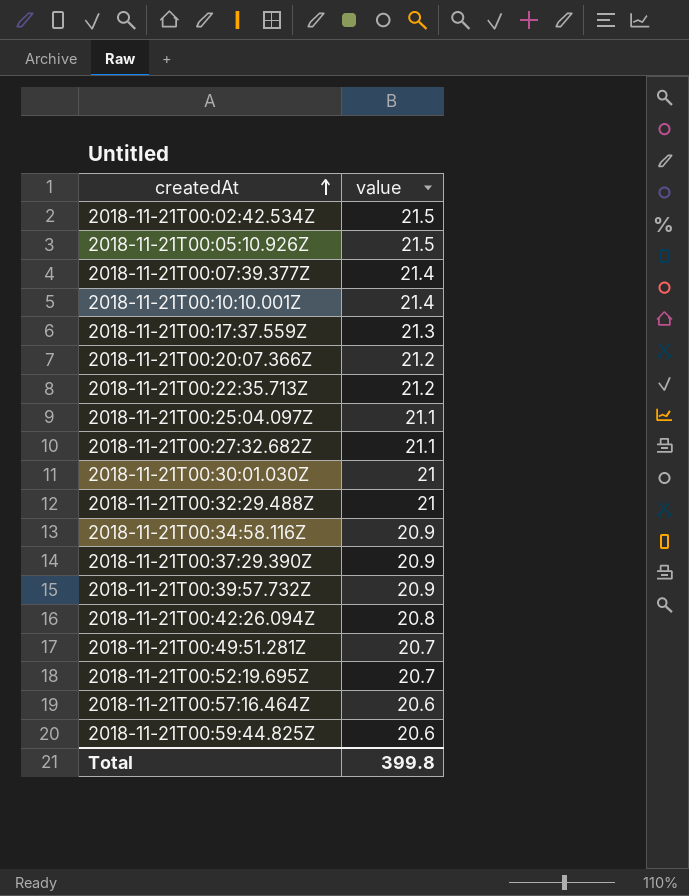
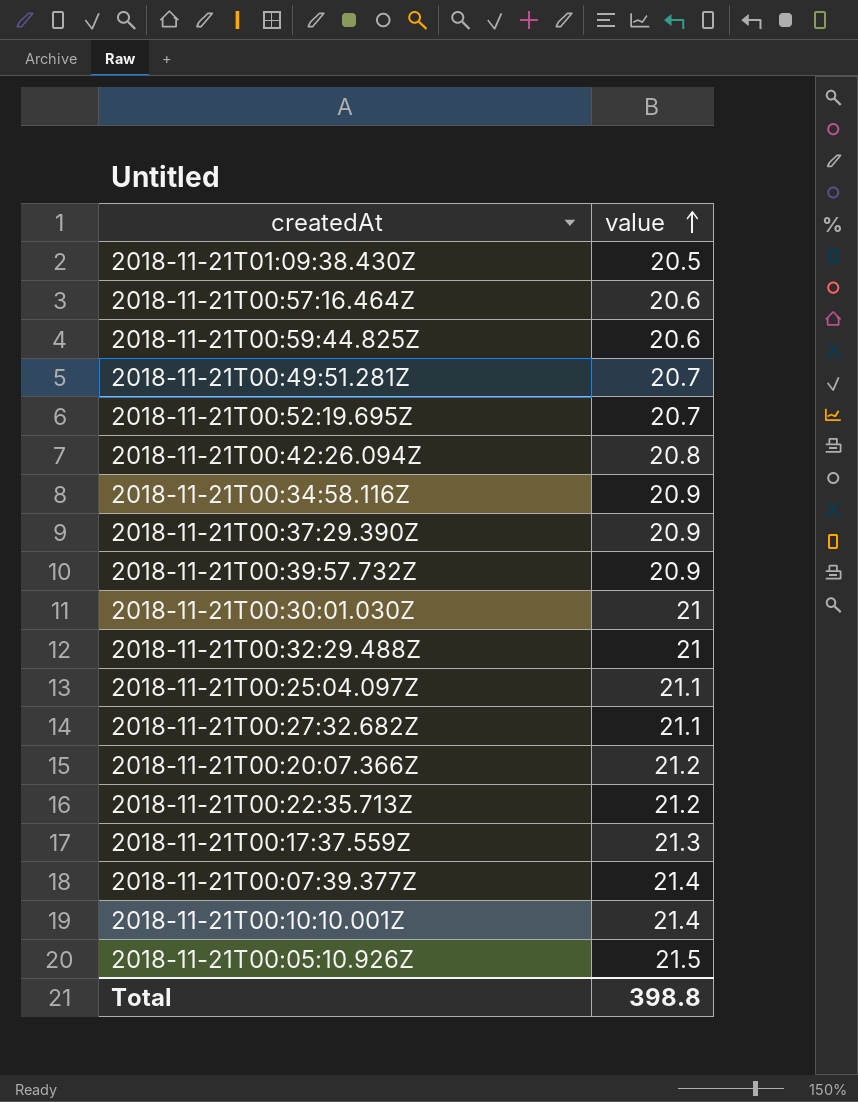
row order: createdAt ascending -> value ascending
row 2018-11-21T00:02:42.534Z: 21.5 -> none
row 2018-11-21T01:09:38.430Z: none -> 20.5
Total | value: 399.8 -> 398.8

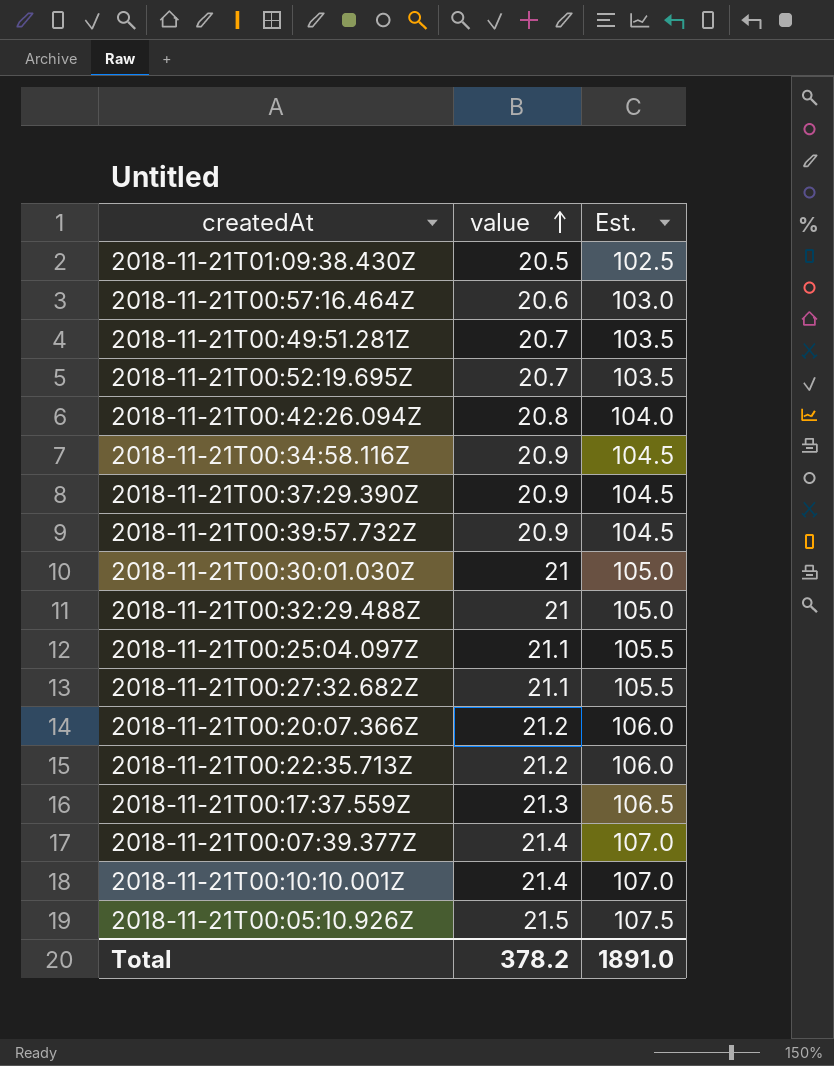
column Est. | formula: none -> [value] * 5
row 2018-11-21T00:59:44.825Z: 20.6 -> none
Total | value: 398.8 -> 378.2

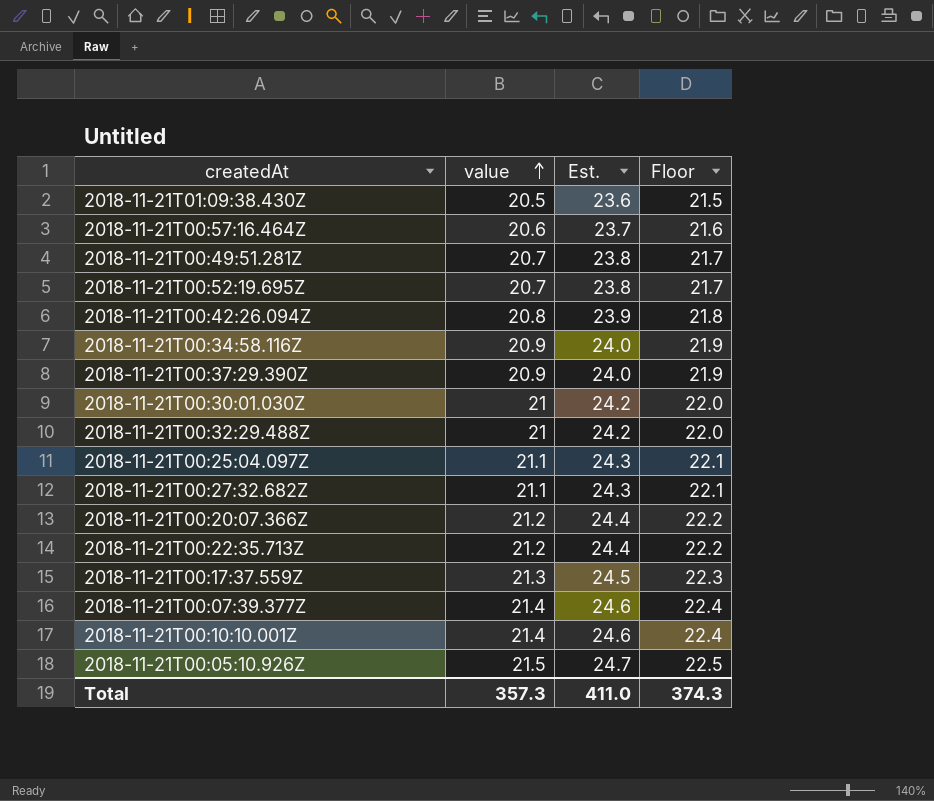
column Est. | formula: [value] * 5 -> [value] * 1.15
column Floor | formula: none -> [value] + 1
row 2018-11-21T00:39:57.732Z: 20.9 | 104.5 -> none
Total | value: 378.2 -> 357.3
Total | Est.: 1891.0 -> 411.0

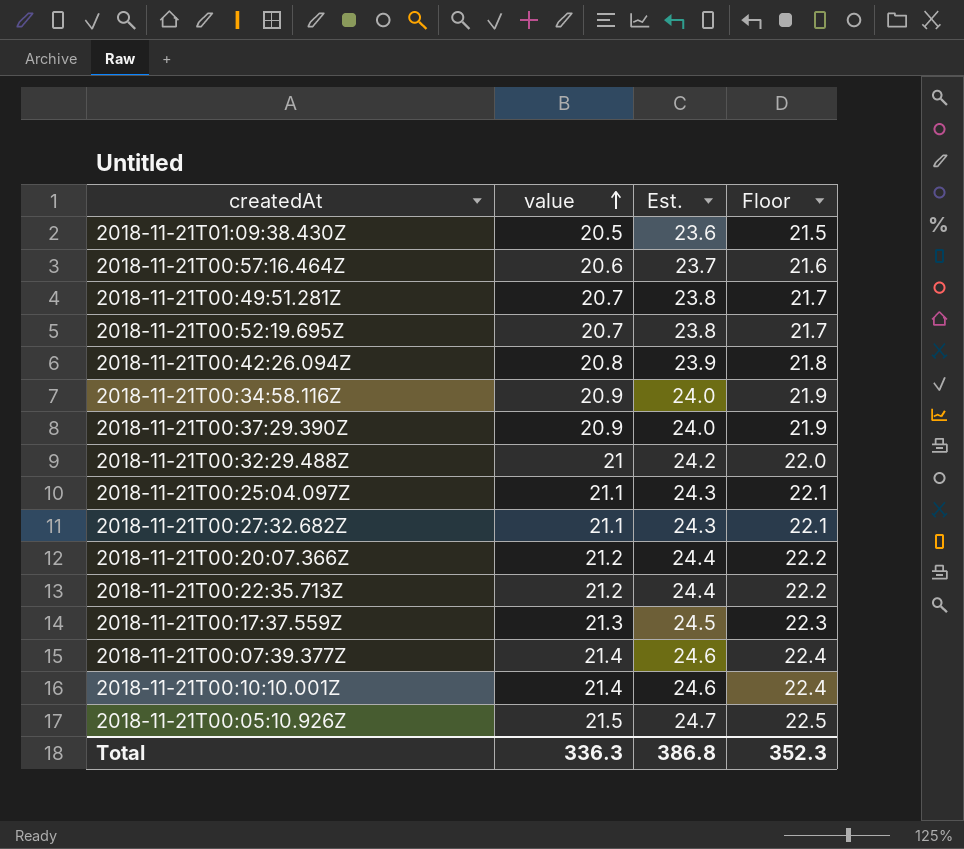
row 2018-11-21T00:30:01.030Z: 21 | 24.2 | 22.0 -> none
Total | value: 357.3 -> 336.3
Total | Est.: 411.0 -> 386.8
Total | Floor: 374.3 -> 352.3

